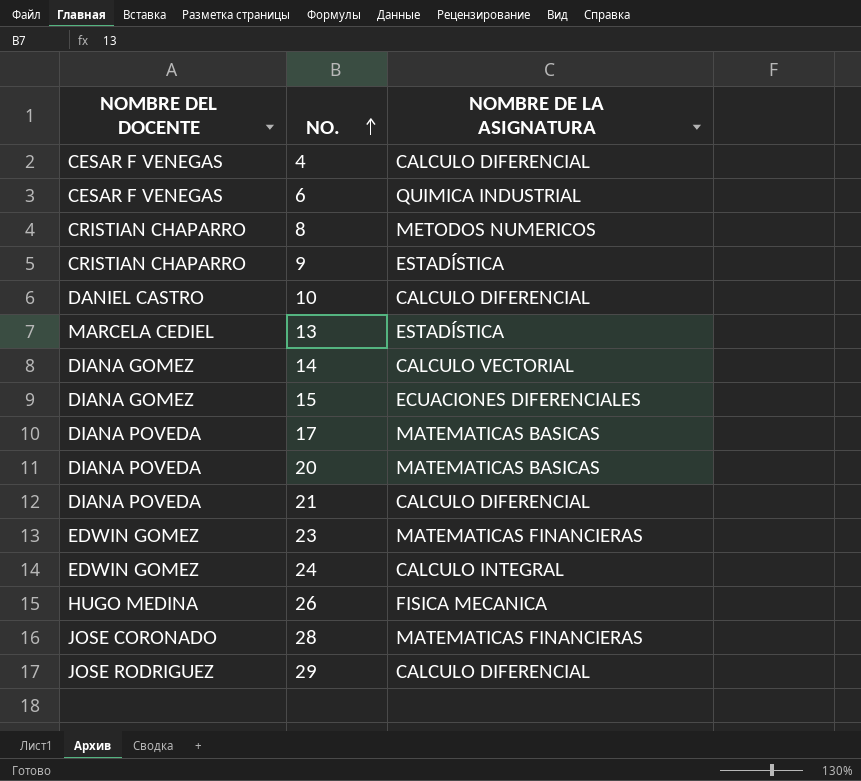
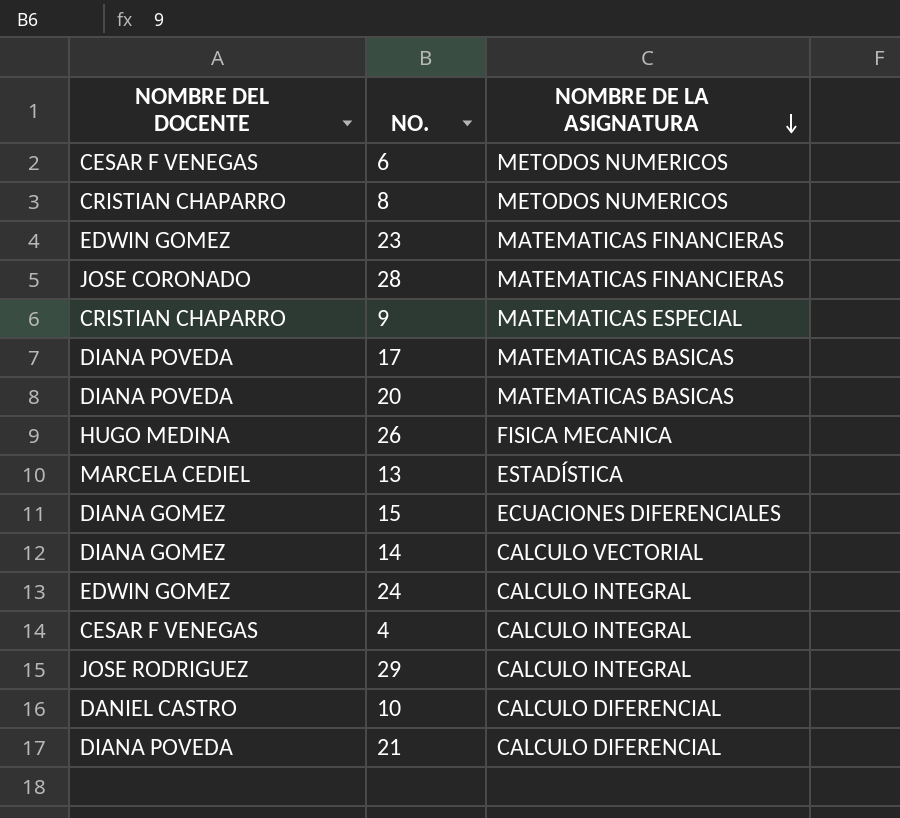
row order: NO. ascending -> NOMBRE DE LA ASIGNATURA descending
6 | NOMBRE DE LA ASIGNATURA: QUIMICA INDUSTRIAL -> METODOS NUMERICOS
9 | NOMBRE DE LA ASIGNATURA: ESTADÍSTICA -> MATEMATICAS ESPECIAL
4 | NOMBRE DE LA ASIGNATURA: CALCULO DIFERENCIAL -> CALCULO INTEGRAL
29 | NOMBRE DE LA ASIGNATURA: CALCULO DIFERENCIAL -> CALCULO INTEGRAL

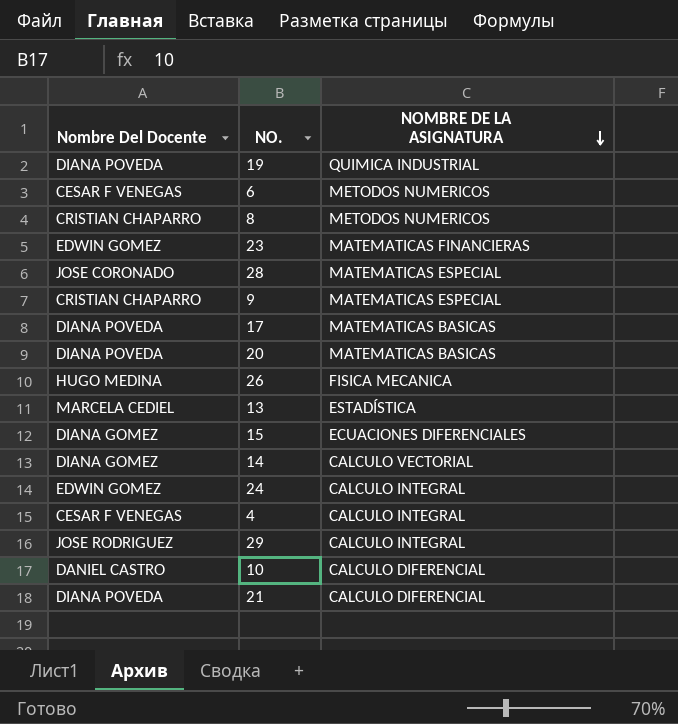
column name: NOMBRE DEL DOCENTE -> Nombre Del Docente
row 19: none -> DIANA POVEDA | QUIMICA INDUSTRIAL
28 | NOMBRE DE LA ASIGNATURA: MATEMATICAS FINANCIERAS -> MATEMATICAS ESPECIAL

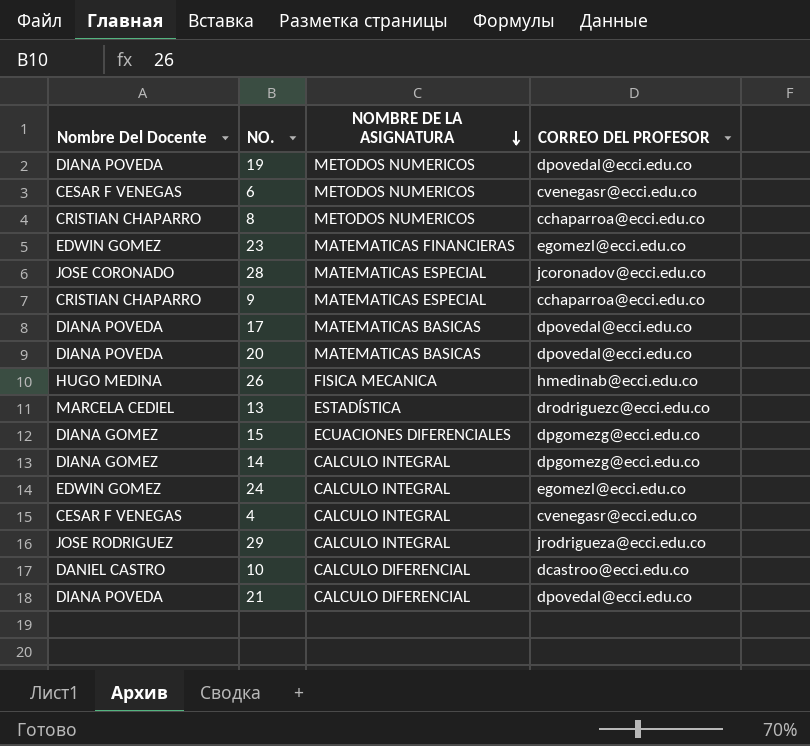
column CORREO DEL PROFESOR | position: none -> 4
19 | NOMBRE DE LA ASIGNATURA: QUIMICA INDUSTRIAL -> METODOS NUMERICOS
14 | NOMBRE DE LA ASIGNATURA: CALCULO VECTORIAL -> CALCULO INTEGRAL

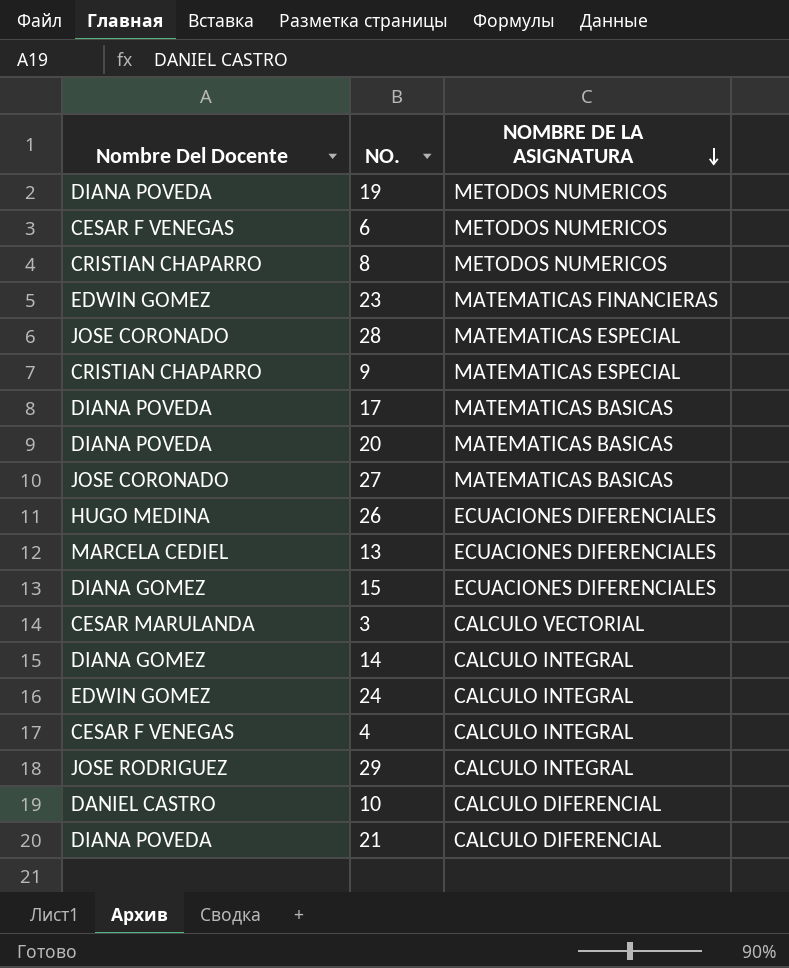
column CORREO DEL PROFESOR | position: 4 -> none
row 27: none -> JOSE CORONADO | MATEMATICAS BASICAS
26 | NOMBRE DE LA ASIGNATURA: FISICA MECANICA -> ECUACIONES DIFERENCIALES
13 | NOMBRE DE LA ASIGNATURA: ESTADÍSTICA -> ECUACIONES DIFERENCIALES
row 3: none -> CESAR MARULANDA | CALCULO VECTORIAL

